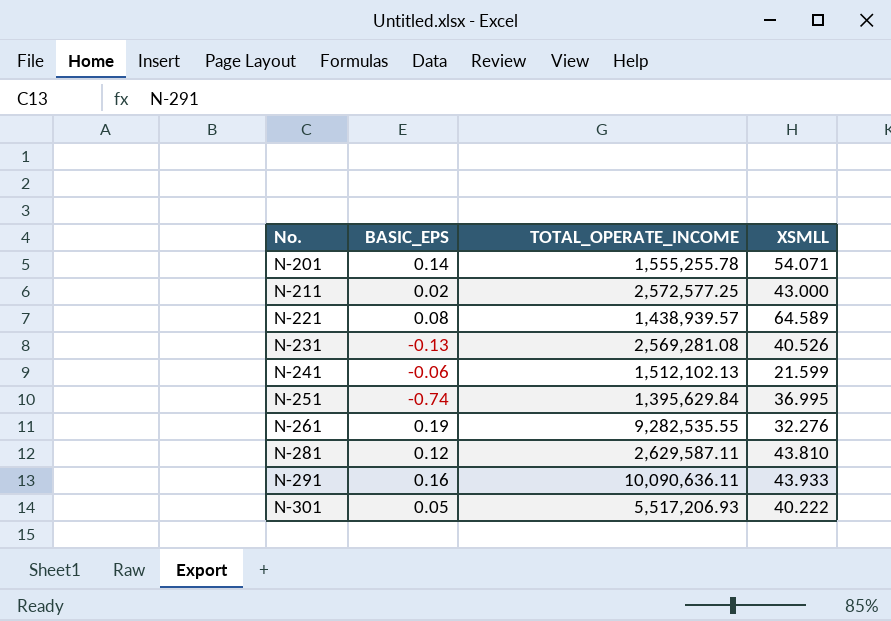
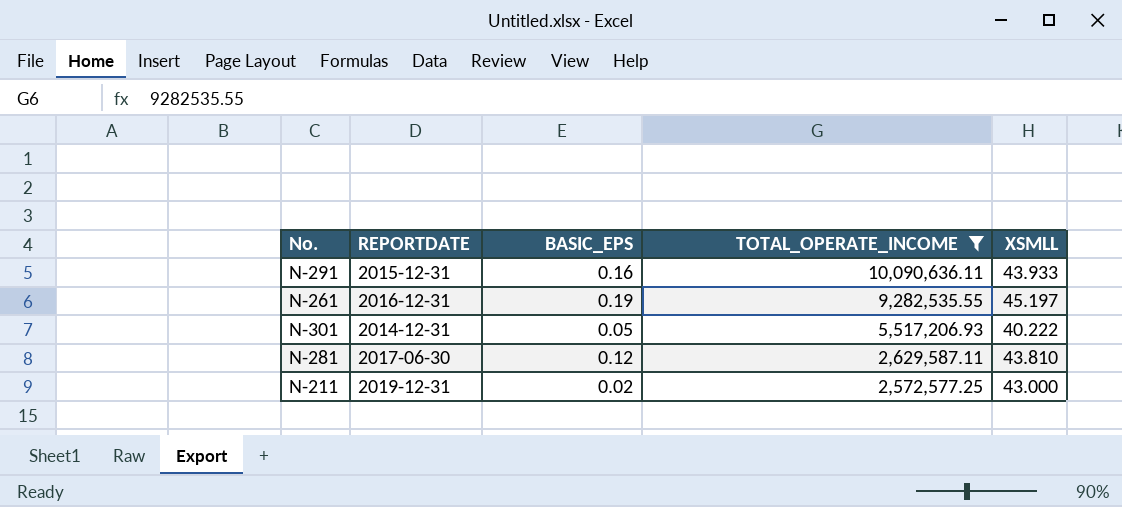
filter: none -> TOTAL_OPERATE_INCOME >= 2,572,577.25
row order: No. ascending -> TOTAL_OPERATE_INCOME descending
column REPORTDATE | position: none -> 2
N-261 | XSMLL: 32.276 -> 45.197

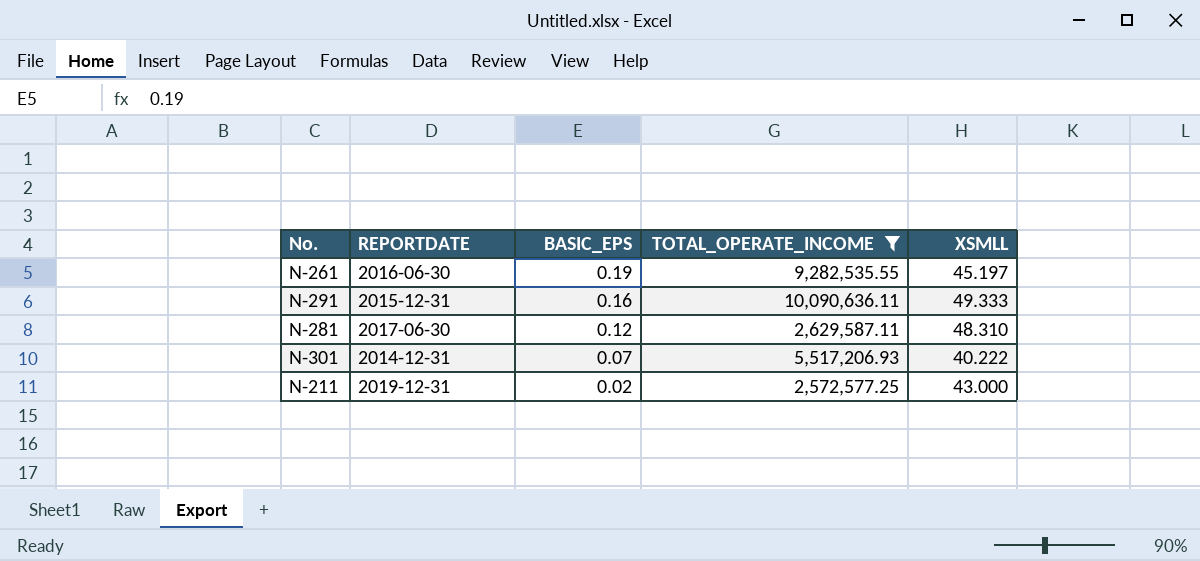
row order: TOTAL_OPERATE_INCOME descending -> BASIC_EPS descending
N-261 | REPORTDATE: 2016-12-31 -> 2016-06-30
N-291 | XSMLL: 43.933 -> 49.333
N-281 | XSMLL: 43.810 -> 48.310
N-301 | BASIC_EPS: 0.05 -> 0.07

